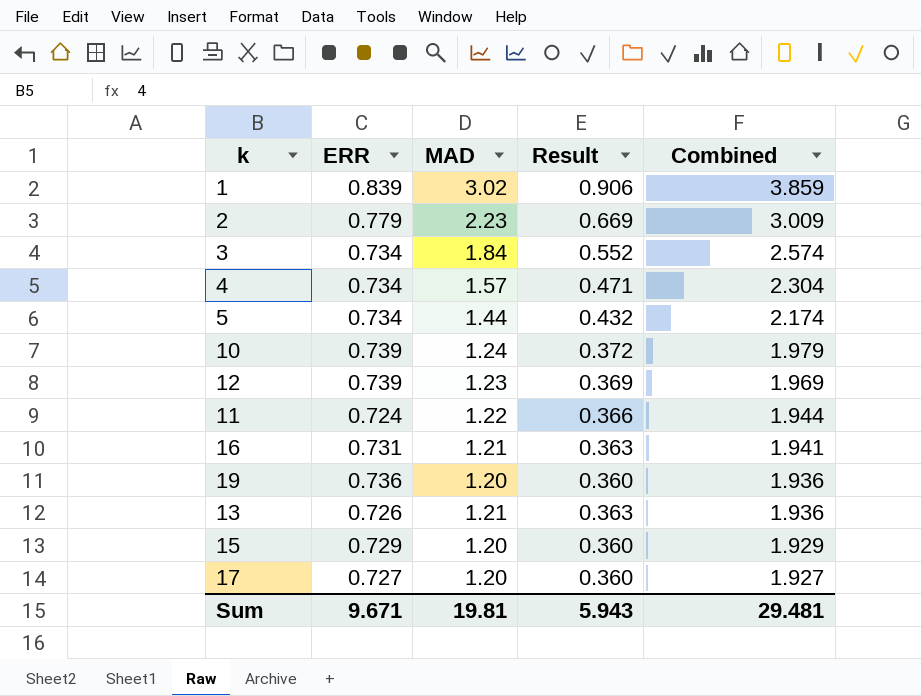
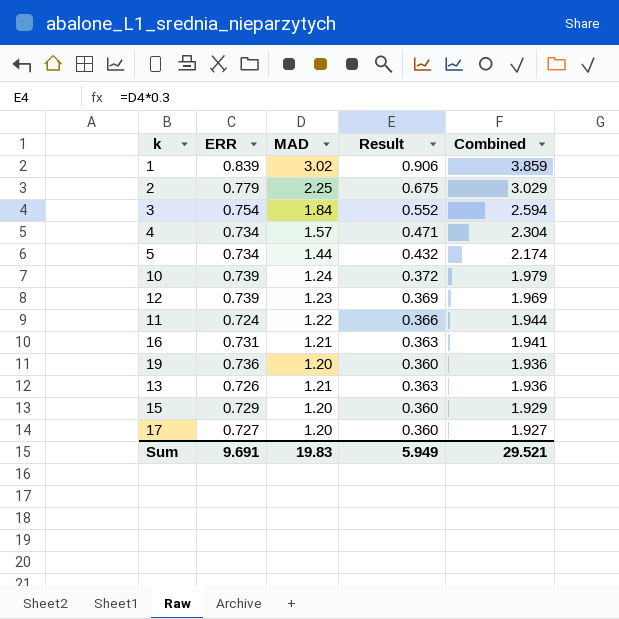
2 | MAD: 2.23 -> 2.25
2 | Result: 0.669 -> 0.675
2 | Combined: 3.009 -> 3.029
3 | ERR: 0.734 -> 0.754
3 | Combined: 2.574 -> 2.594
Sum | ERR: 9.671 -> 9.691
Sum | MAD: 19.81 -> 19.83
Sum | Result: 5.943 -> 5.949
Sum | Combined: 29.481 -> 29.521

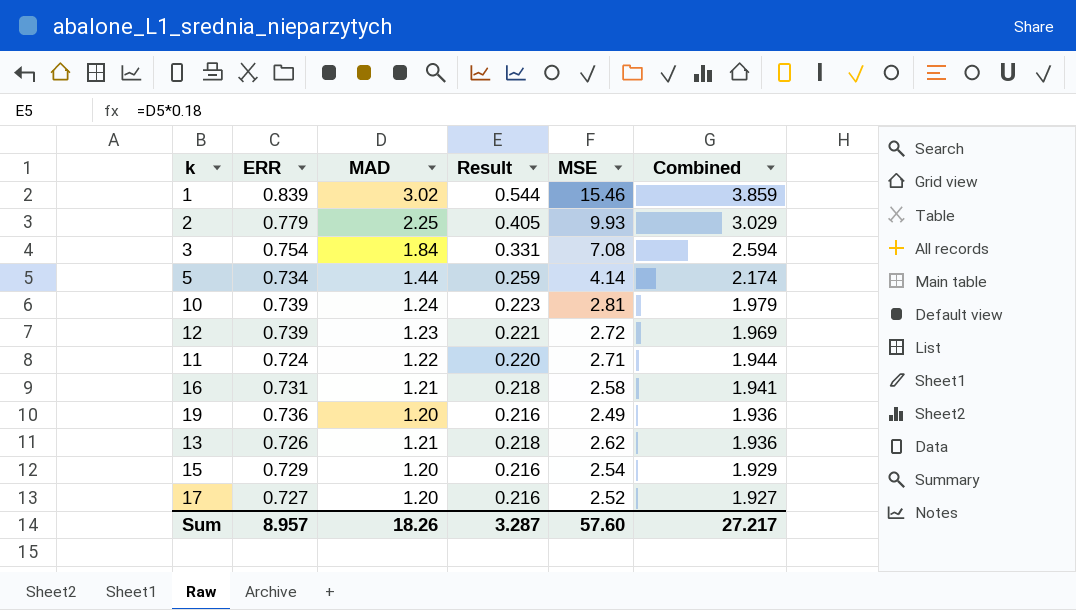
column Result | formula: [MAD] * 0.3 -> [MAD] * 0.18
column MSE | position: none -> 5
row 4: 0.734 | 1.57 | 0.471 | 2.304 -> none
Sum | ERR: 9.691 -> 8.957
Sum | MAD: 19.83 -> 18.26
Sum | Result: 5.949 -> 3.287
Sum | Combined: 29.521 -> 27.217

